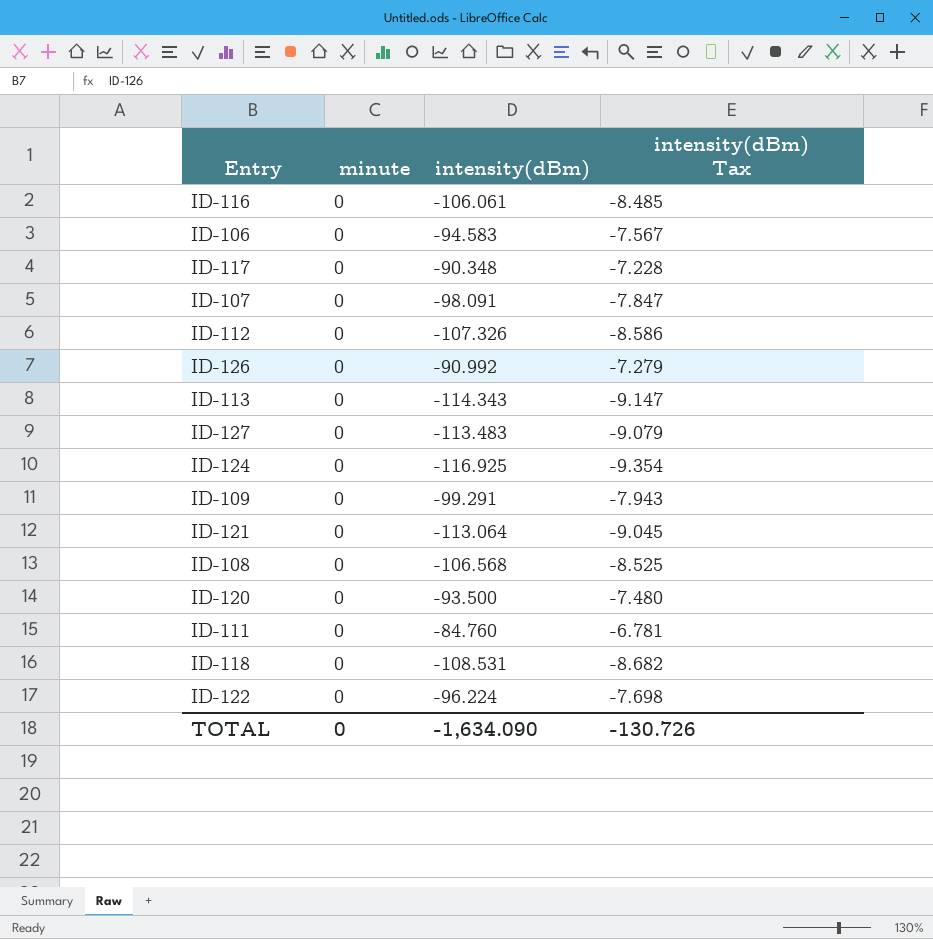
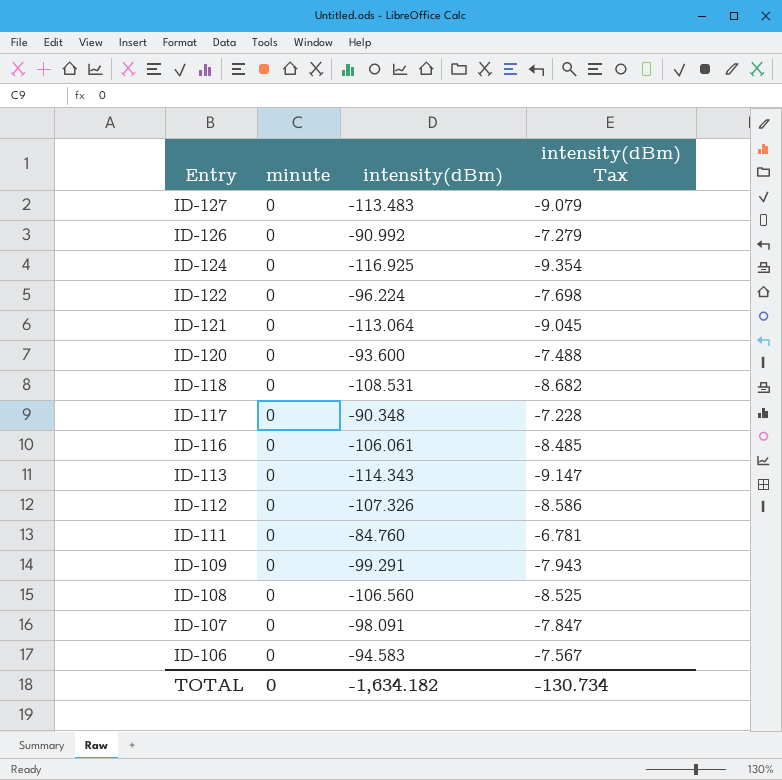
row order: none -> Entry descending
ID-120 | intensity(dBm): -93.500 -> -93.600
ID-120 | intensity(dBm) Tax: -7.480 -> -7.488
ID-108 | intensity(dBm): -106.568 -> -106.560
TOTAL | intensity(dBm): -1,634.090 -> -1,634.182
TOTAL | intensity(dBm) Tax: -130.726 -> -130.734

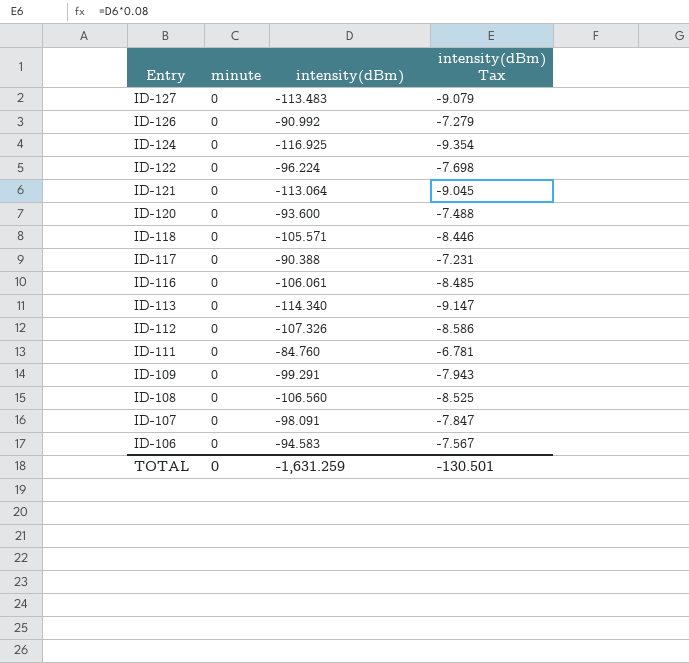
ID-118 | intensity(dBm): -108.531 -> -105.571
ID-118 | intensity(dBm) Tax: -8.682 -> -8.446
ID-117 | intensity(dBm): -90.348 -> -90.388
ID-117 | intensity(dBm) Tax: -7.228 -> -7.231
ID-113 | intensity(dBm): -114.343 -> -114.340
TOTAL | intensity(dBm): -1,634.182 -> -1,631.259
TOTAL | intensity(dBm) Tax: -130.734 -> -130.501

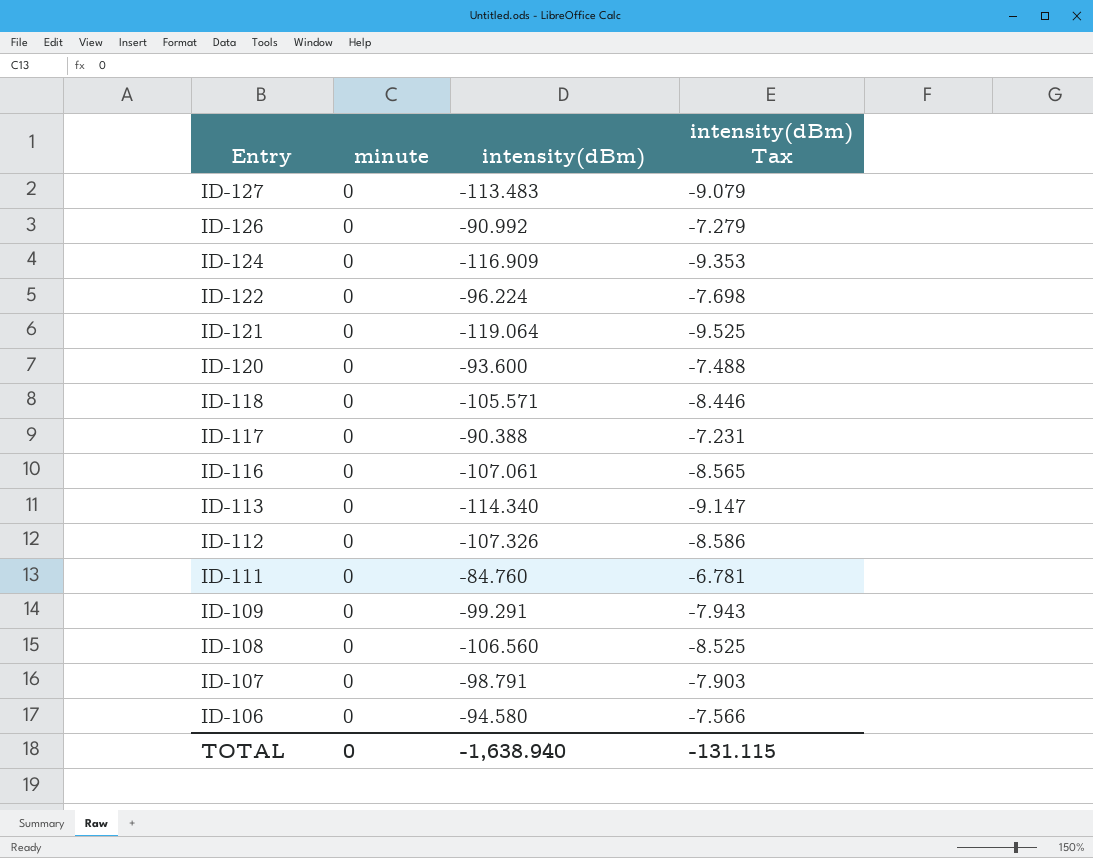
ID-124 | intensity(dBm): -116.925 -> -116.909
ID-124 | intensity(dBm) Tax: -9.354 -> -9.353
ID-121 | intensity(dBm): -113.064 -> -119.064
ID-121 | intensity(dBm) Tax: -9.045 -> -9.525
ID-116 | intensity(dBm): -106.061 -> -107.061
ID-116 | intensity(dBm) Tax: -8.485 -> -8.565
ID-107 | intensity(dBm): -98.091 -> -98.791
ID-107 | intensity(dBm) Tax: -7.847 -> -7.903
ID-106 | intensity(dBm): -94.583 -> -94.580
ID-106 | intensity(dBm) Tax: -7.567 -> -7.566
TOTAL | intensity(dBm): -1,631.259 -> -1,638.940
TOTAL | intensity(dBm) Tax: -130.501 -> -131.115

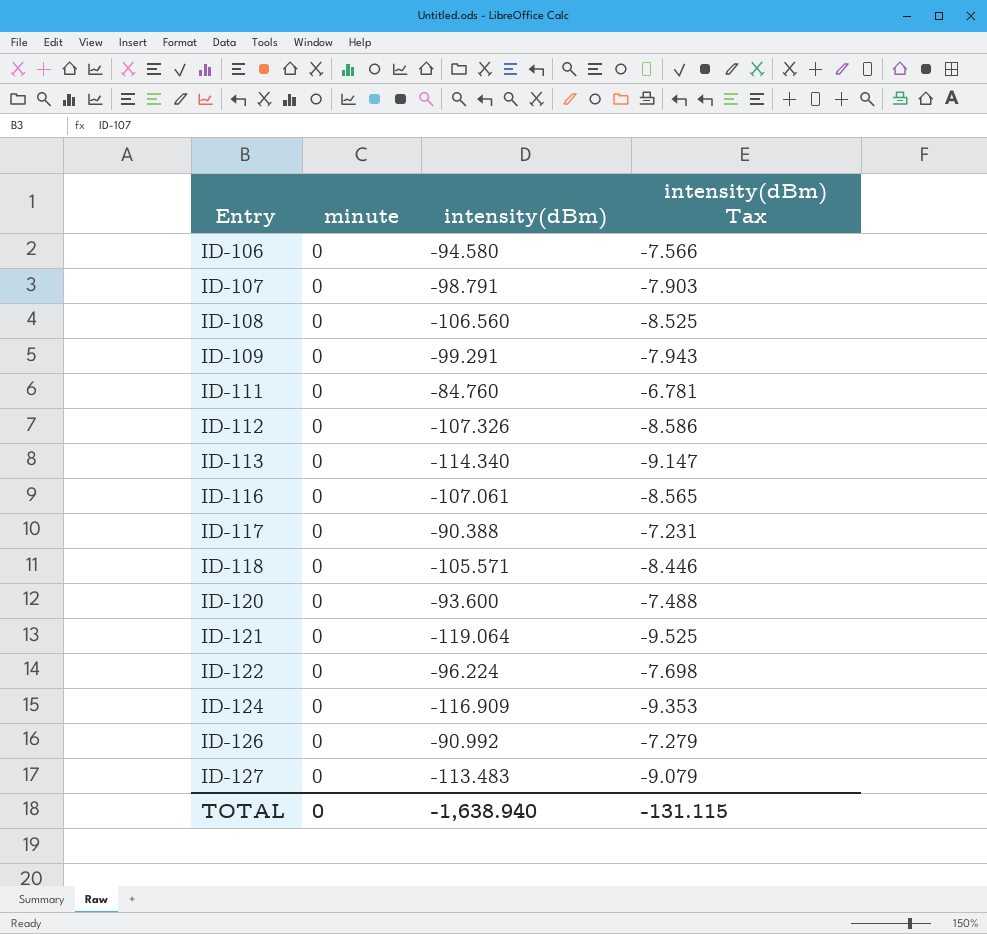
row order: Entry descending -> Entry ascending

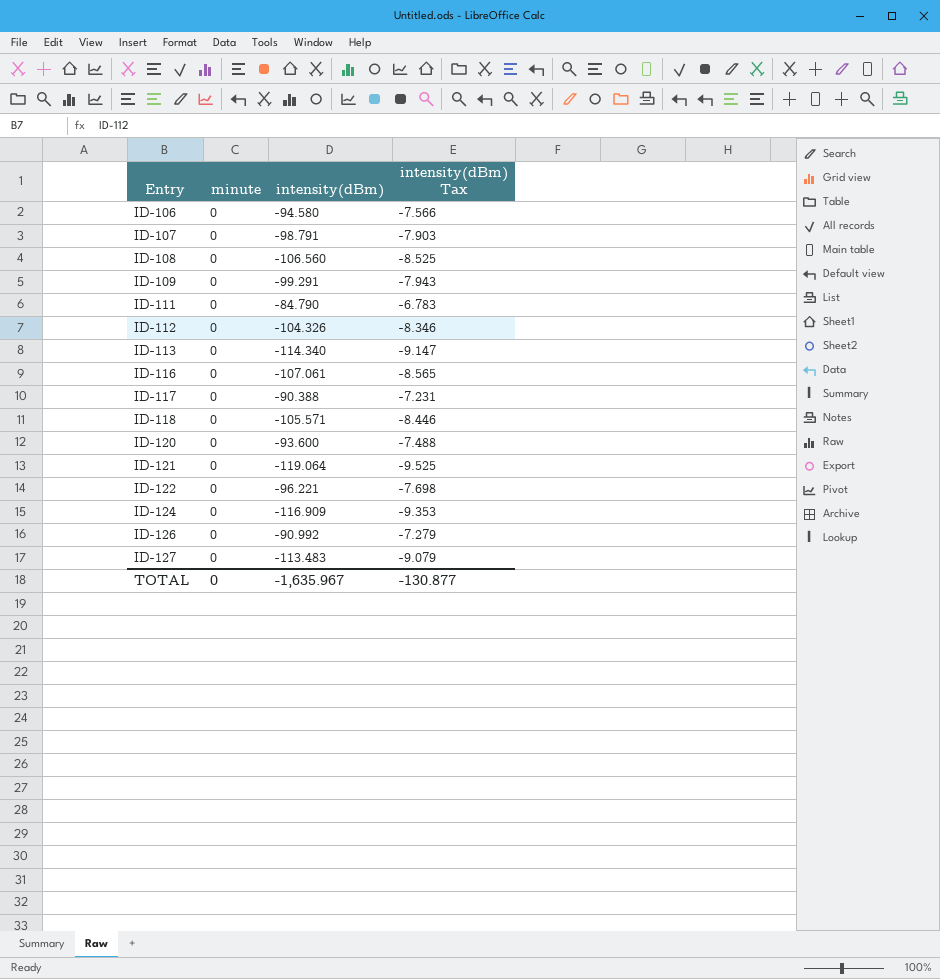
ID-111 | intensity(dBm): -84.760 -> -84.790
ID-111 | intensity(dBm) Tax: -6.781 -> -6.783
ID-112 | intensity(dBm): -107.326 -> -104.326
ID-112 | intensity(dBm) Tax: -8.586 -> -8.346
ID-122 | intensity(dBm): -96.224 -> -96.221
TOTAL | intensity(dBm): -1,638.940 -> -1,635.967
TOTAL | intensity(dBm) Tax: -131.115 -> -130.877

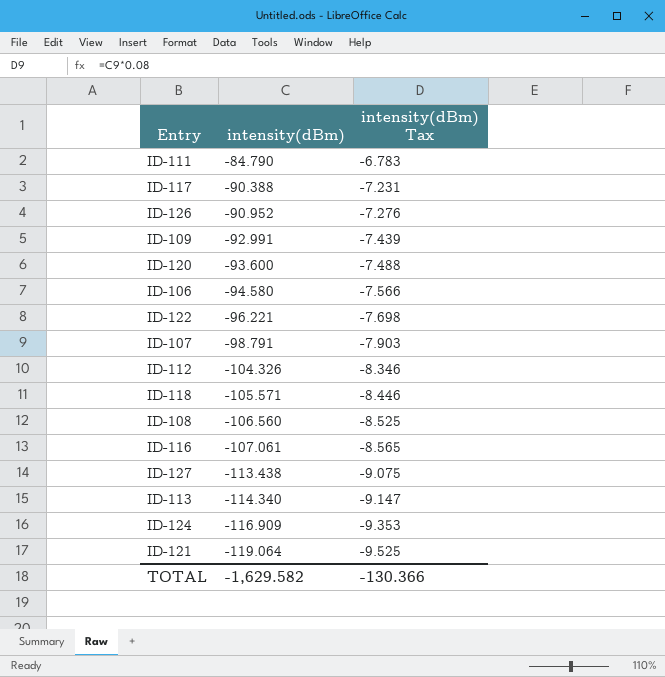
row order: Entry ascending -> intensity(dBm) descending
column minute | position: 2 -> none
ID-126 | intensity(dBm): -90.992 -> -90.952
ID-126 | intensity(dBm) Tax: -7.279 -> -7.276
ID-109 | intensity(dBm): -99.291 -> -92.991
ID-109 | intensity(dBm) Tax: -7.943 -> -7.439
ID-127 | intensity(dBm): -113.483 -> -113.438
ID-127 | intensity(dBm) Tax: -9.079 -> -9.075
TOTAL | intensity(dBm): -1,635.967 -> -1,629.582
TOTAL | intensity(dBm) Tax: -130.877 -> -130.366

